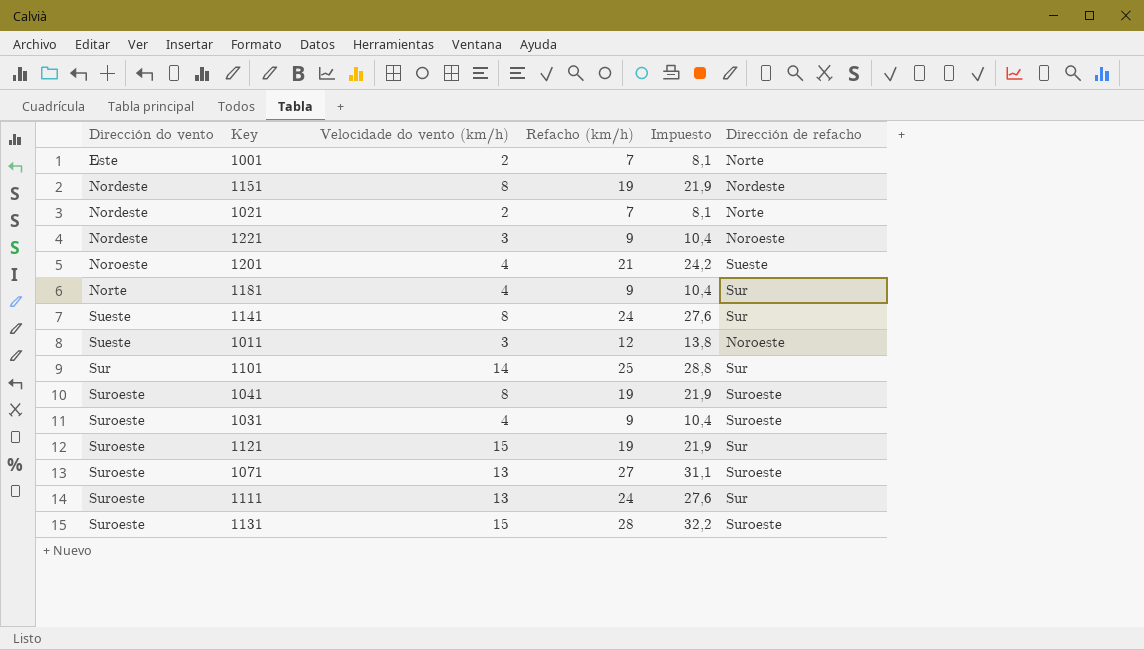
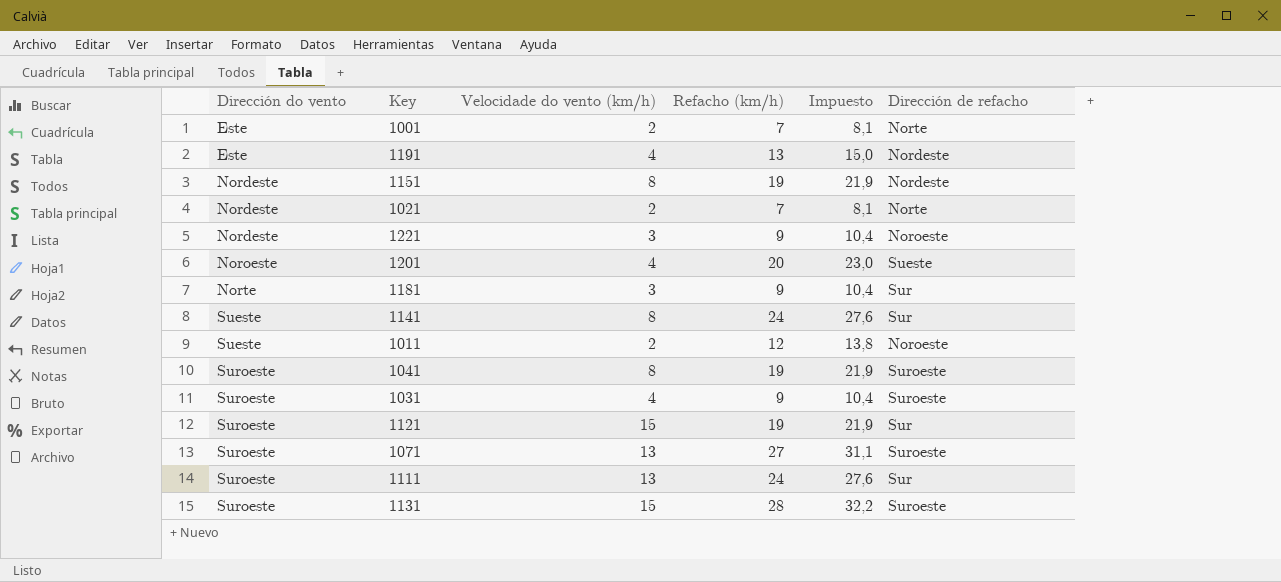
row 1101: Sur | 14 | 25 | 28,8 | Sur -> none
row 1191: none -> Este | 4 | 13 | 15,0 | Nordeste
1201 | Refacho (km/h): 21 -> 20
1201 | Impuesto: 24,2 -> 23,0
1181 | Velocidade do vento (km/h): 4 -> 3
1011 | Velocidade do vento (km/h): 3 -> 2

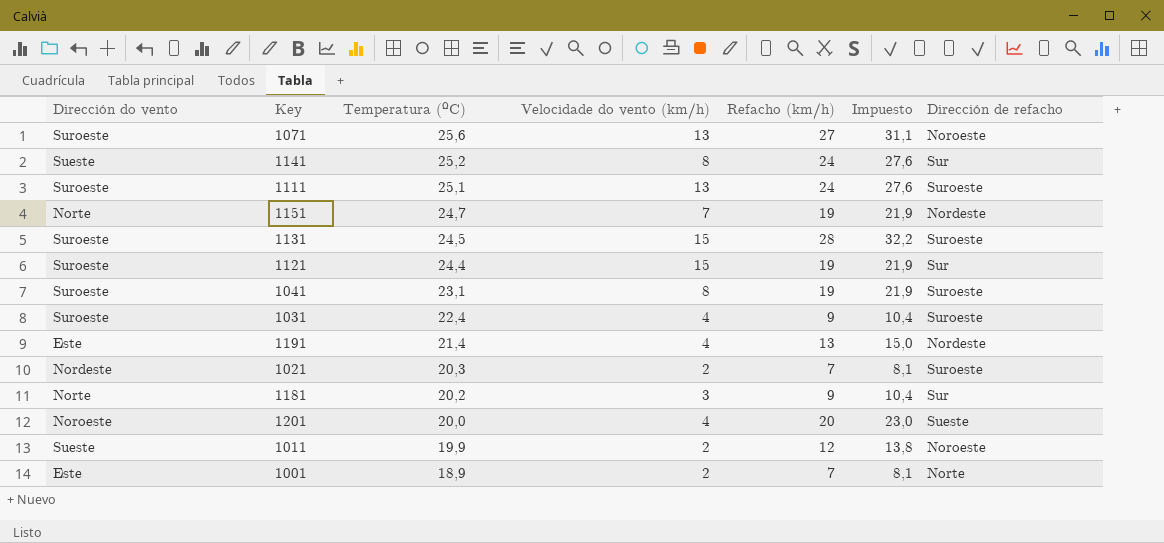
row order: Dirección do vento ascending -> Temperatura (ºC) descending
column Temperatura (ºC) | position: none -> 3
row 1221: Nordeste | 3 | 9 | 10,4 | Noroeste -> none
1071 | Dirección de refacho: Suroeste -> Noroeste
1111 | Dirección de refacho: Sur -> Suroeste
1151 | Dirección do vento: Nordeste -> Norte
1151 | Velocidade do vento (km/h): 8 -> 7
1021 | Dirección de refacho: Norte -> Suroeste

